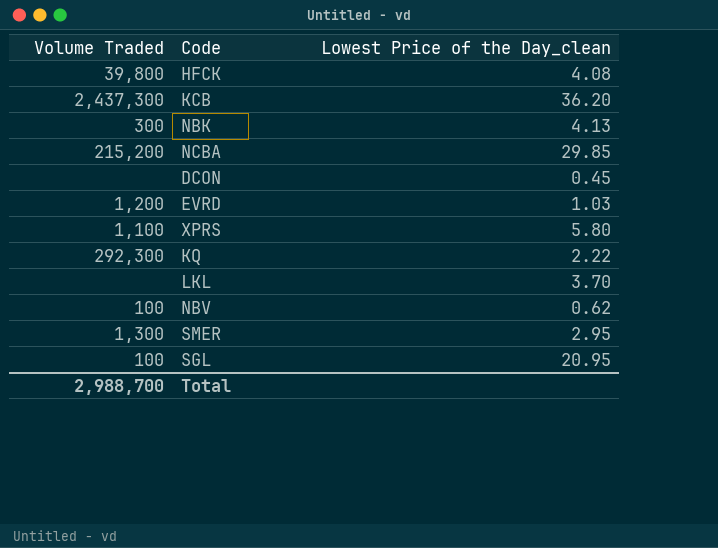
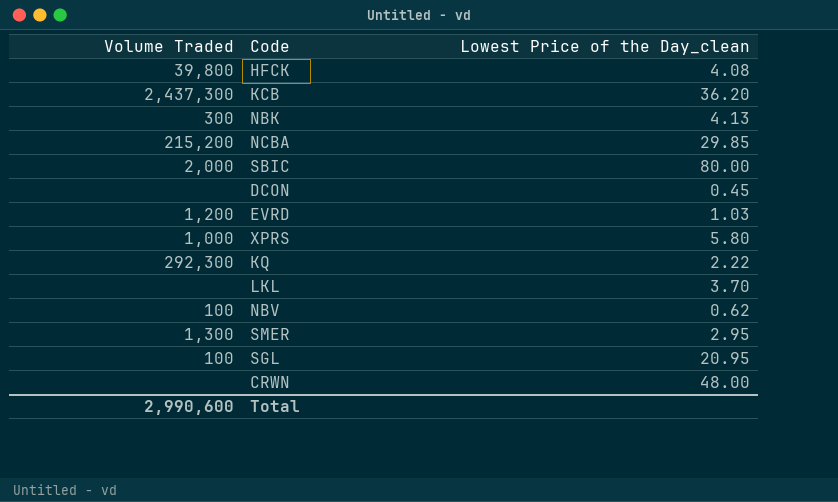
row SBIC: none -> 2,000 | 80.00
XPRS | Volume Traded: 1,100 -> 1,000
row CRWN: none -> none | 48.00
Total | Volume Traded: 2,988,700 -> 2,990,600

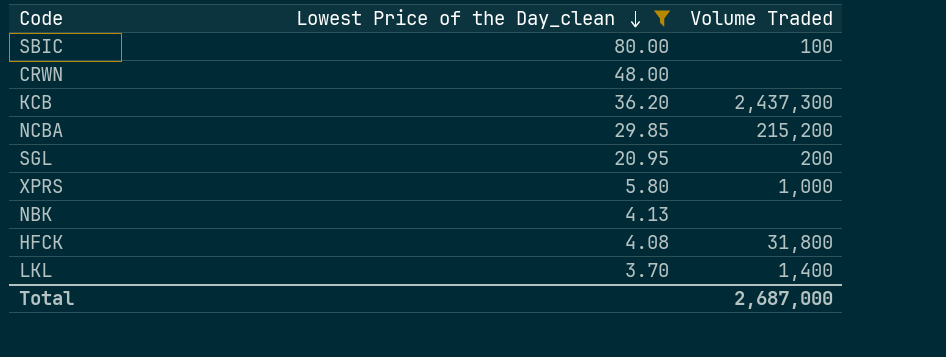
filter: none -> Lowest Price of the Day_clean >= 3.70
row order: none -> Lowest Price of the Day_clean descending
column Volume Traded | position: 1 -> 3
SBIC | Volume Traded: 2,000 -> 100
SGL | Volume Traded: 100 -> 200
NBK | Volume Traded: 300 -> none
HFCK | Volume Traded: 39,800 -> 31,800
LKL | Volume Traded: none -> 1,400
Total | Volume Traded: 2,990,600 -> 2,687,000

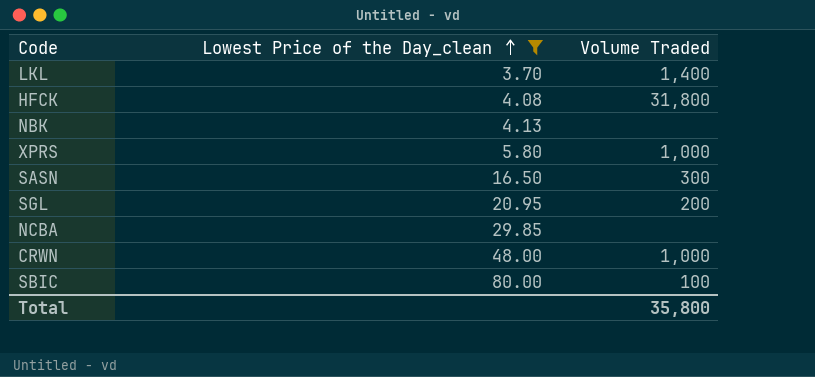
row order: Lowest Price of the Day_clean descending -> Lowest Price of the Day_clean ascending
row KCB: 36.20 | 2,437,300 -> none
row SASN: none -> 16.50 | 300
NCBA | Volume Traded: 215,200 -> none
CRWN | Volume Traded: none -> 1,000
Total | Volume Traded: 2,687,000 -> 35,800

